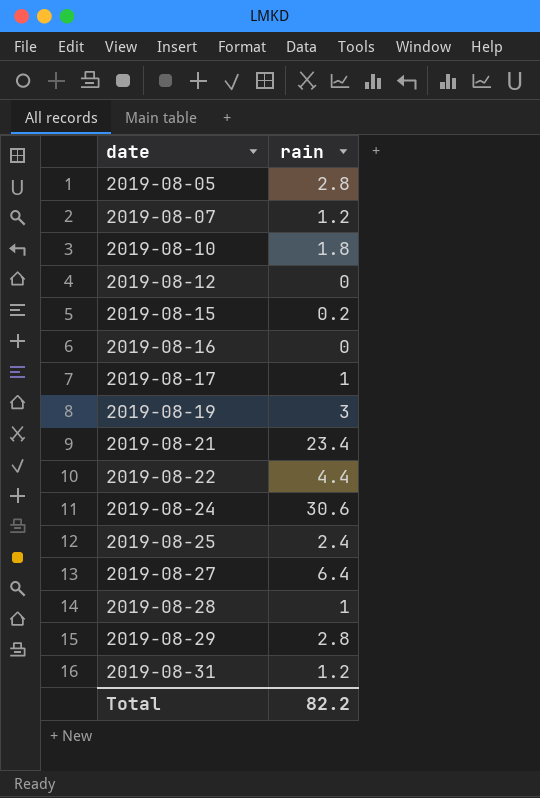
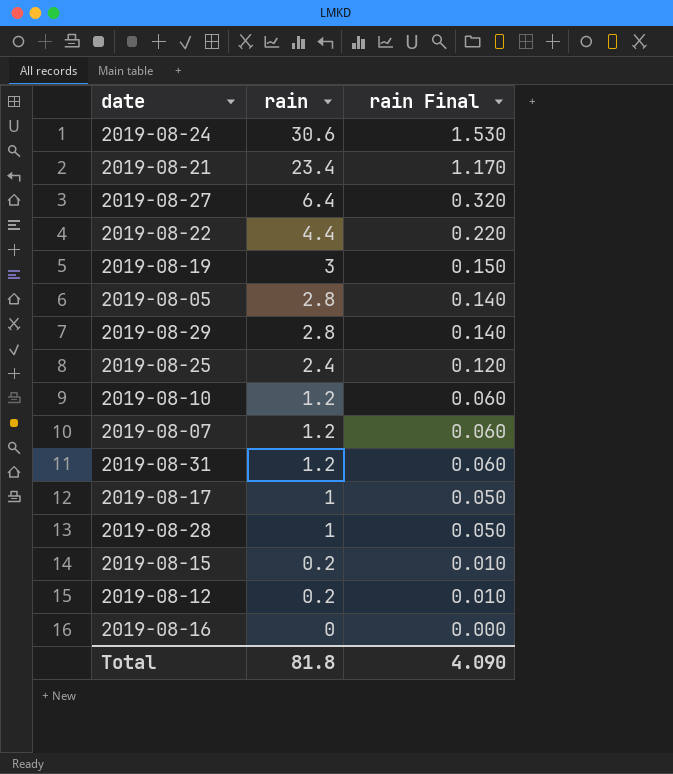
row order: date ascending -> rain descending
column rain Final | formula: none -> [rain] * 0.05
2019-08-10 | rain: 1.8 -> 1.2
2019-08-12 | rain: 0 -> 0.2
Total | rain: 82.2 -> 81.8

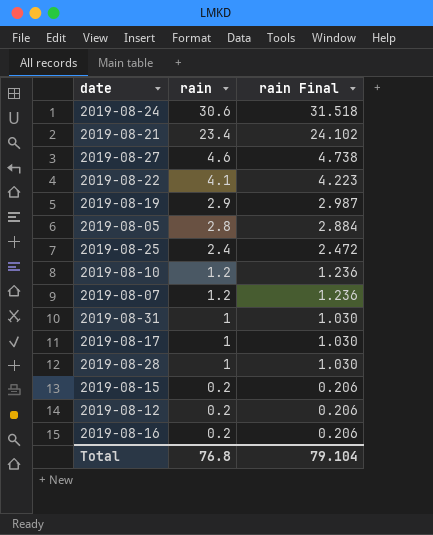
column rain Final | formula: [rain] * 0.05 -> [rain] * 1.03
row 2019-08-29: 2.8 | 0.140 -> none
2019-08-27 | rain: 6.4 -> 4.6
2019-08-22 | rain: 4.4 -> 4.1
2019-08-19 | rain: 3 -> 2.9
2019-08-31 | rain: 1.2 -> 1
2019-08-16 | rain: 0 -> 0.2
Total | rain: 81.8 -> 76.8
Total | rain Final: 4.090 -> 79.104

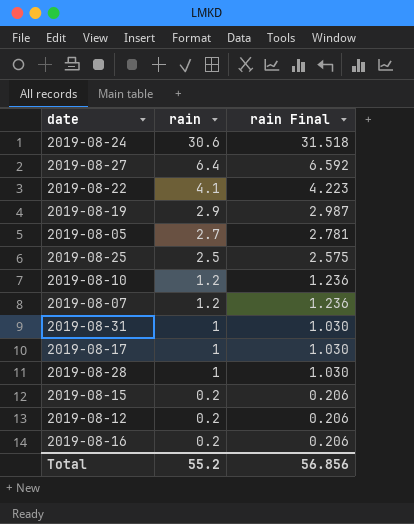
row 2019-08-21: 23.4 | 24.102 -> none
2019-08-27 | rain: 4.6 -> 6.4
2019-08-27 | rain Final: 4.738 -> 6.592
2019-08-05 | rain: 2.8 -> 2.7
2019-08-05 | rain Final: 2.884 -> 2.781
2019-08-25 | rain: 2.4 -> 2.5
2019-08-25 | rain Final: 2.472 -> 2.575
Total | rain: 76.8 -> 55.2
Total | rain Final: 79.104 -> 56.856

